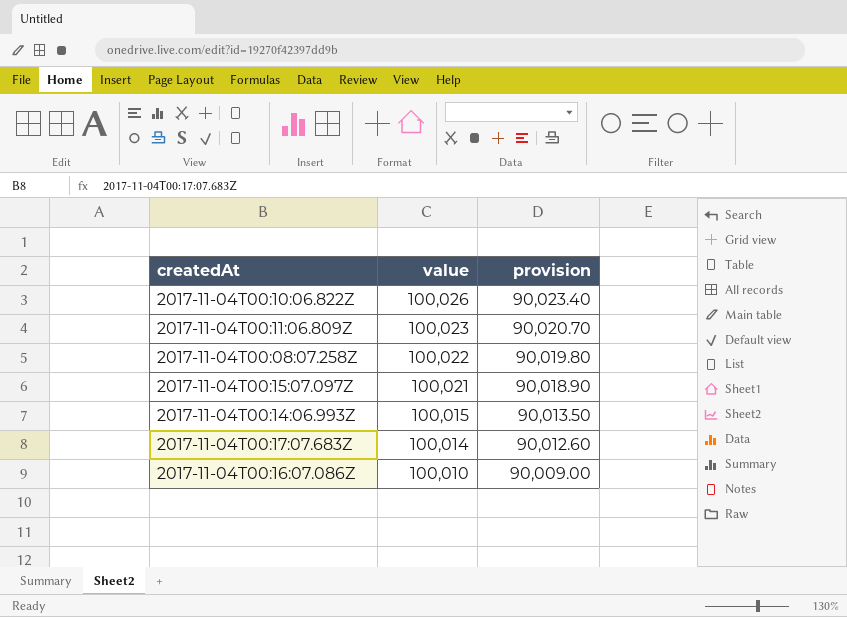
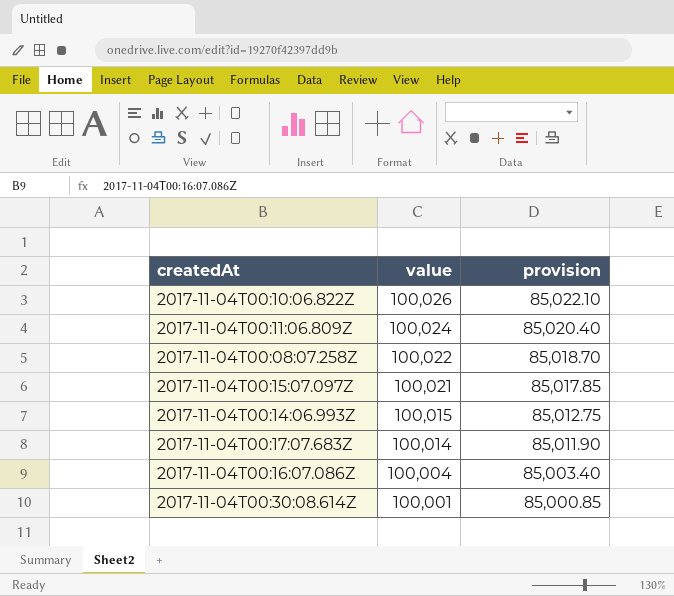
column provision | formula: [value] * 0.9 -> [value] * 0.85
2017-11-04T00:11:06.809Z | value: 100,023 -> 100,024
2017-11-04T00:16:07.086Z | value: 100,010 -> 100,004
row 2017-11-04T00:30:08.614Z: none -> 100,001 | 85,000.85

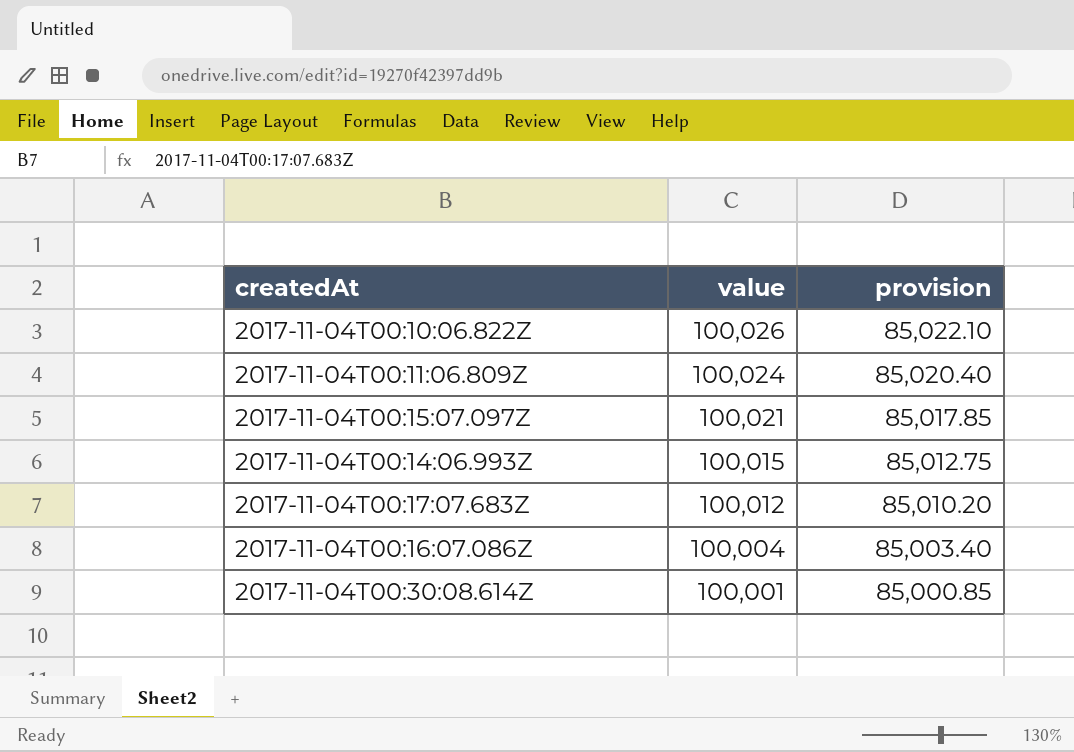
row 2017-11-04T00:08:07.258Z: 100,022 | 85,018.70 -> none
2017-11-04T00:17:07.683Z | value: 100,014 -> 100,012
2017-11-04T00:17:07.683Z | provision: 85,011.90 -> 85,010.20

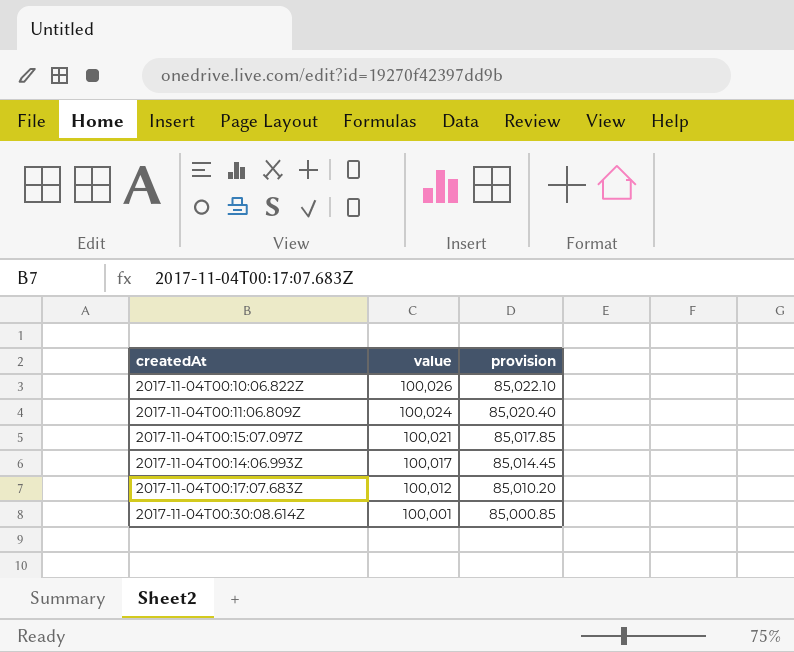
row 2017-11-04T00:16:07.086Z: 100,004 | 85,003.40 -> none
2017-11-04T00:14:06.993Z | value: 100,015 -> 100,017
2017-11-04T00:14:06.993Z | provision: 85,012.75 -> 85,014.45

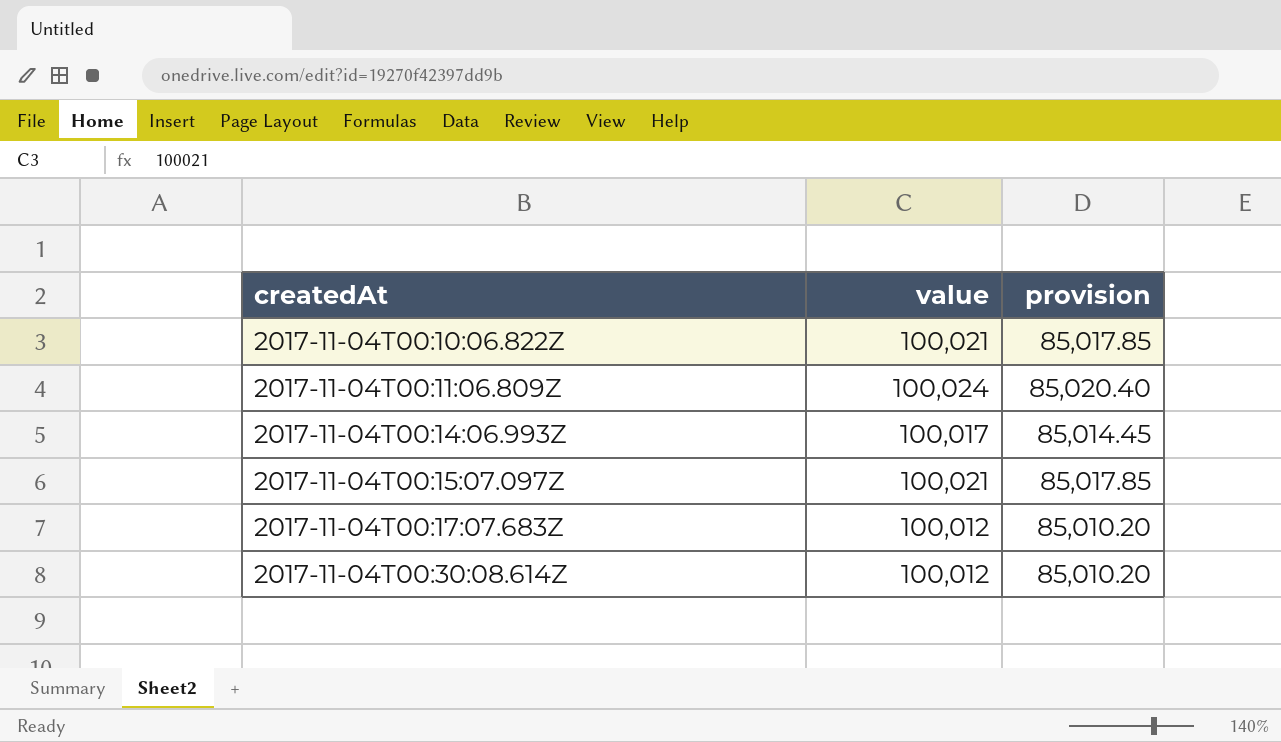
row order: value descending -> createdAt ascending
2017-11-04T00:10:06.822Z | value: 100,026 -> 100,021
2017-11-04T00:10:06.822Z | provision: 85,022.10 -> 85,017.85
2017-11-04T00:30:08.614Z | value: 100,001 -> 100,012
2017-11-04T00:30:08.614Z | provision: 85,000.85 -> 85,010.20

